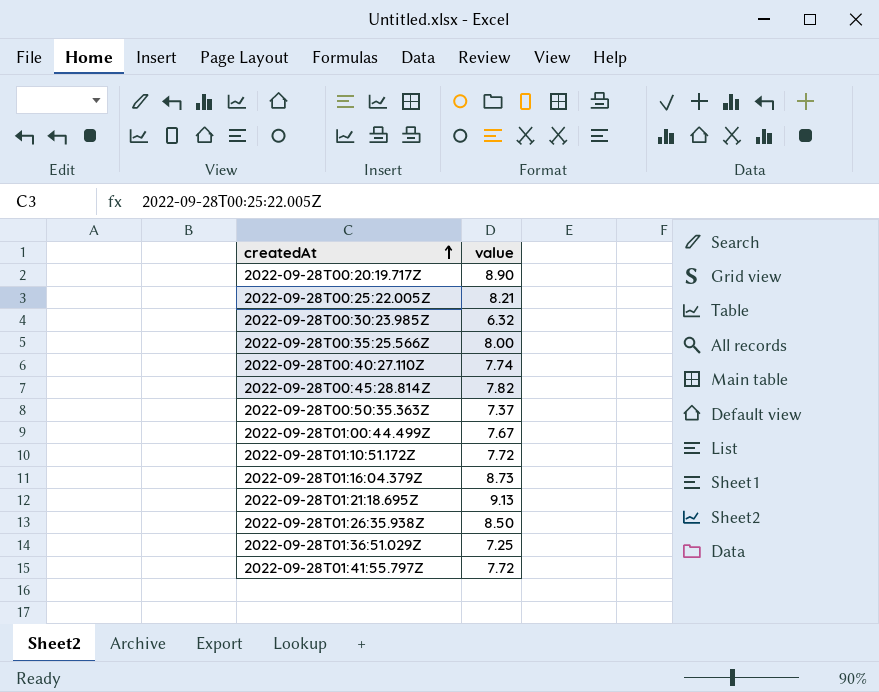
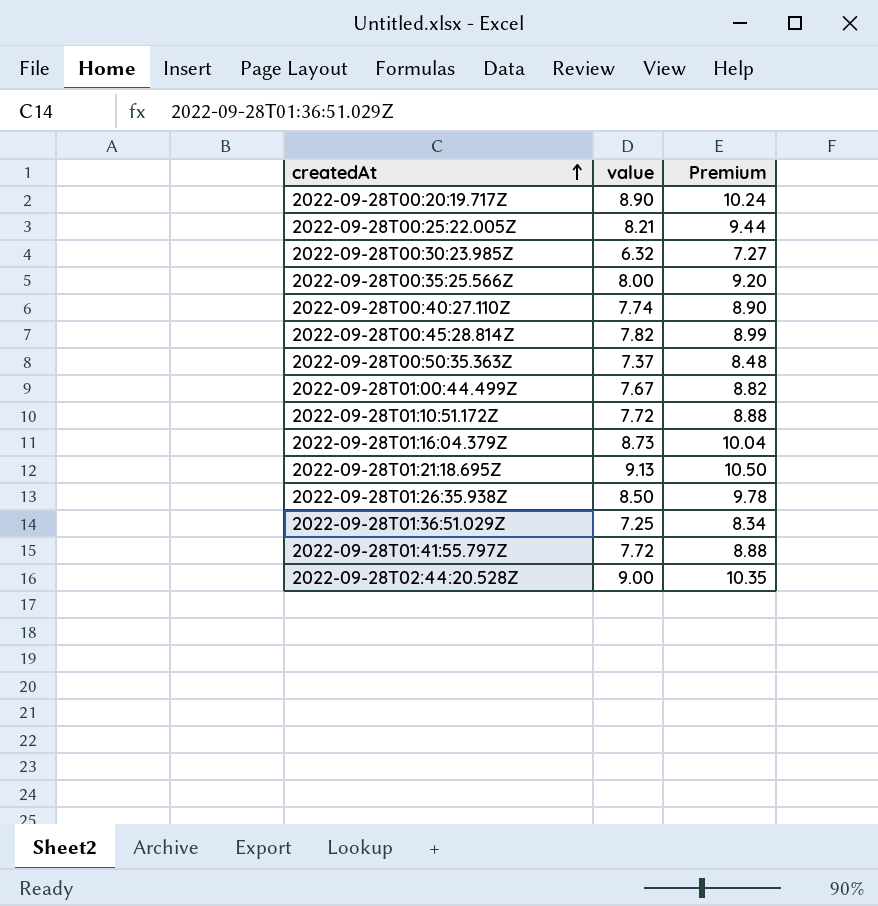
column Premium | formula: none -> [value] * 1.15
row 2022-09-28T02:44:20.528Z: none -> 9.00 | 10.35

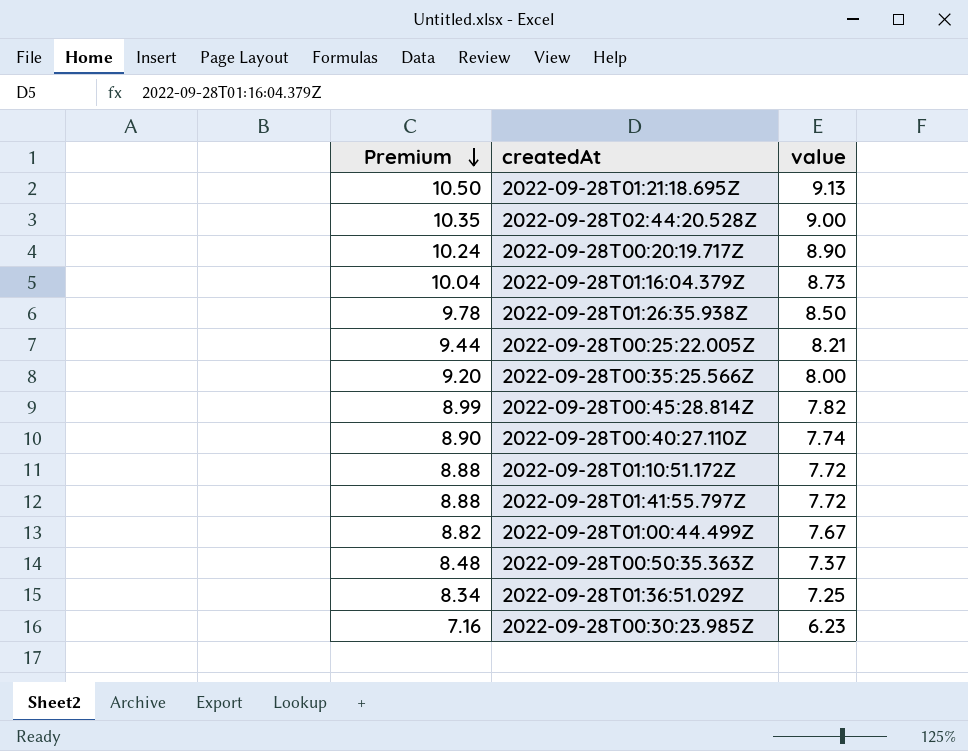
row order: createdAt ascending -> Premium descending
column Premium | position: 3 -> 1
2022-09-28T00:30:23.985Z | Premium: 7.27 -> 7.16
2022-09-28T00:30:23.985Z | value: 6.32 -> 6.23

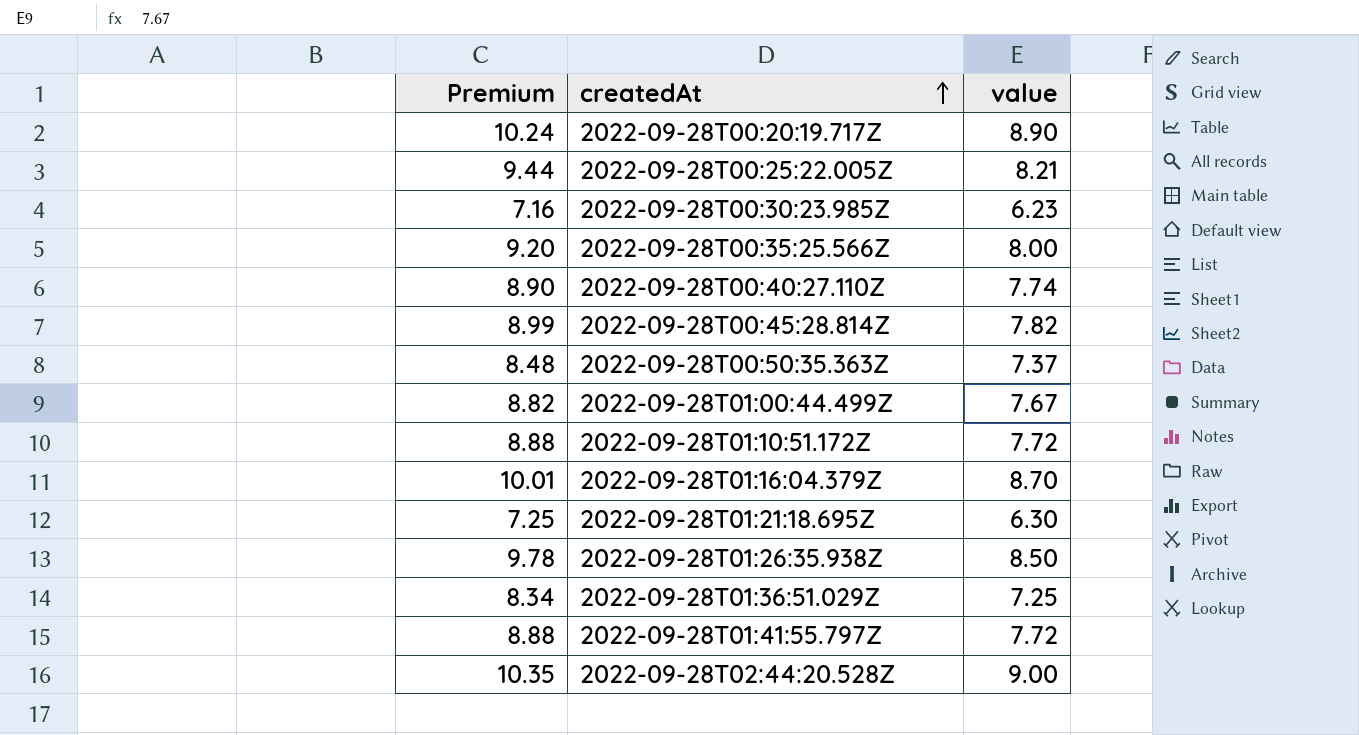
row order: Premium descending -> createdAt ascending
2022-09-28T01:16:04.379Z | Premium: 10.04 -> 10.01
2022-09-28T01:16:04.379Z | value: 8.73 -> 8.70
2022-09-28T01:21:18.695Z | Premium: 10.50 -> 7.25
2022-09-28T01:21:18.695Z | value: 9.13 -> 6.30

